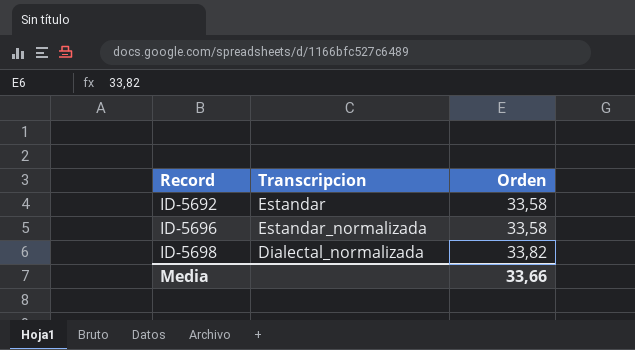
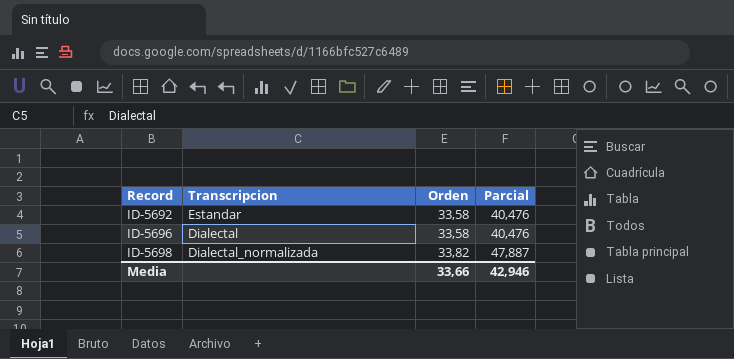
column Parcial | position: none -> 4
ID-5696 | Transcripcion: Estandar_normalizada -> Dialectal

